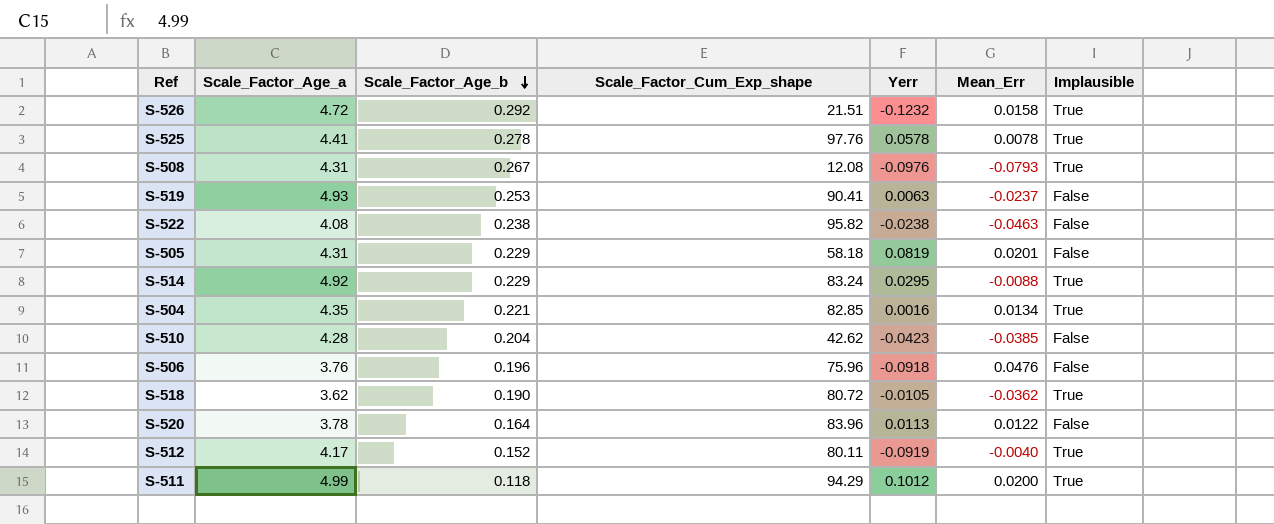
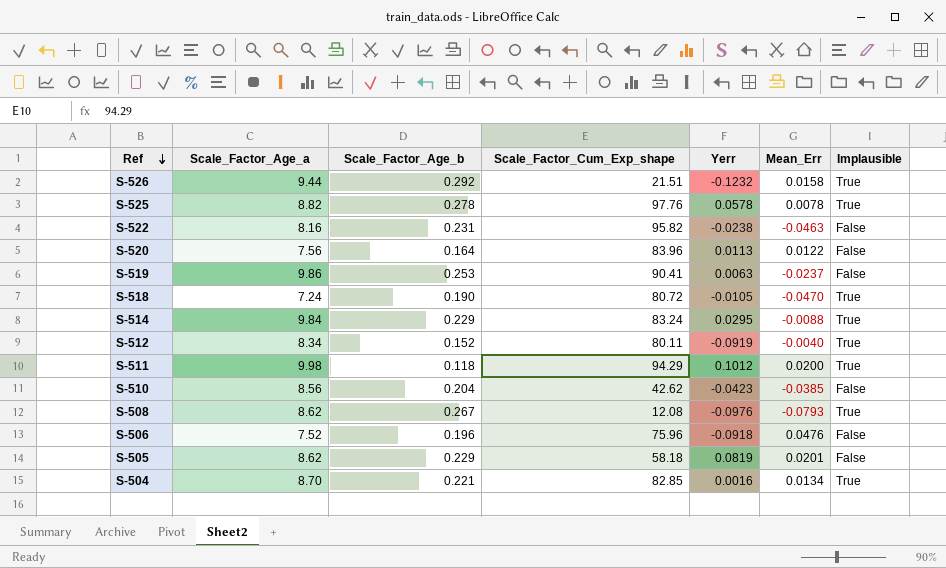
row order: Scale_Factor_Age_b descending -> Ref descending
S-526 | Scale_Factor_Age_a: 4.72 -> 9.44
S-525 | Scale_Factor_Age_a: 4.41 -> 8.82
S-522 | Scale_Factor_Age_a: 4.08 -> 8.16
S-522 | Scale_Factor_Age_b: 0.238 -> 0.231
S-520 | Scale_Factor_Age_a: 3.78 -> 7.56
S-519 | Scale_Factor_Age_a: 4.93 -> 9.86
S-518 | Scale_Factor_Age_a: 3.62 -> 7.24
S-518 | Mean_Err: -0.0362 -> -0.0470
S-514 | Scale_Factor_Age_a: 4.92 -> 9.84
S-512 | Scale_Factor_Age_a: 4.17 -> 8.34
S-511 | Scale_Factor_Age_a: 4.99 -> 9.98
S-510 | Scale_Factor_Age_a: 4.28 -> 8.56
S-508 | Scale_Factor_Age_a: 4.31 -> 8.62
S-506 | Scale_Factor_Age_a: 3.76 -> 7.52
S-505 | Scale_Factor_Age_a: 4.31 -> 8.62
S-504 | Scale_Factor_Age_a: 4.35 -> 8.70

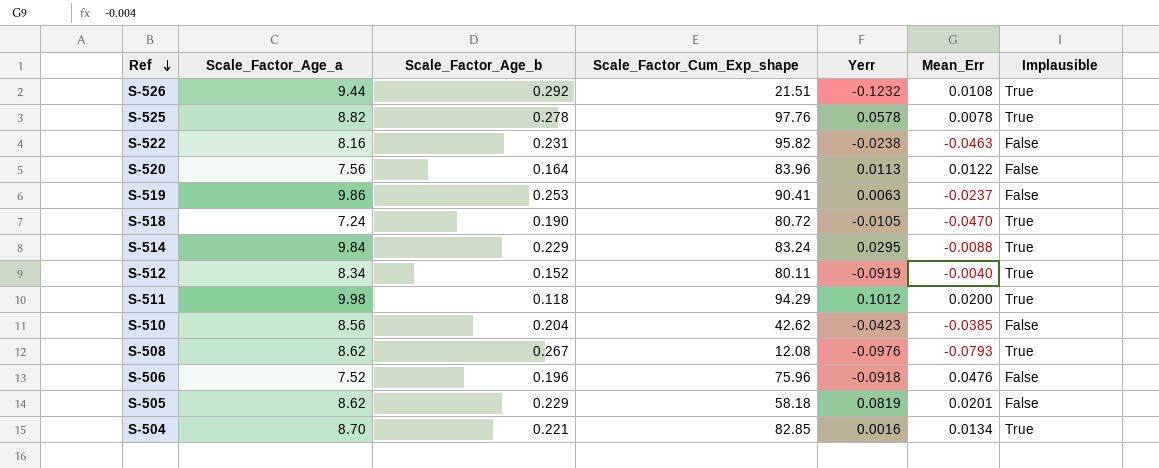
S-526 | Mean_Err: 0.0158 -> 0.0108

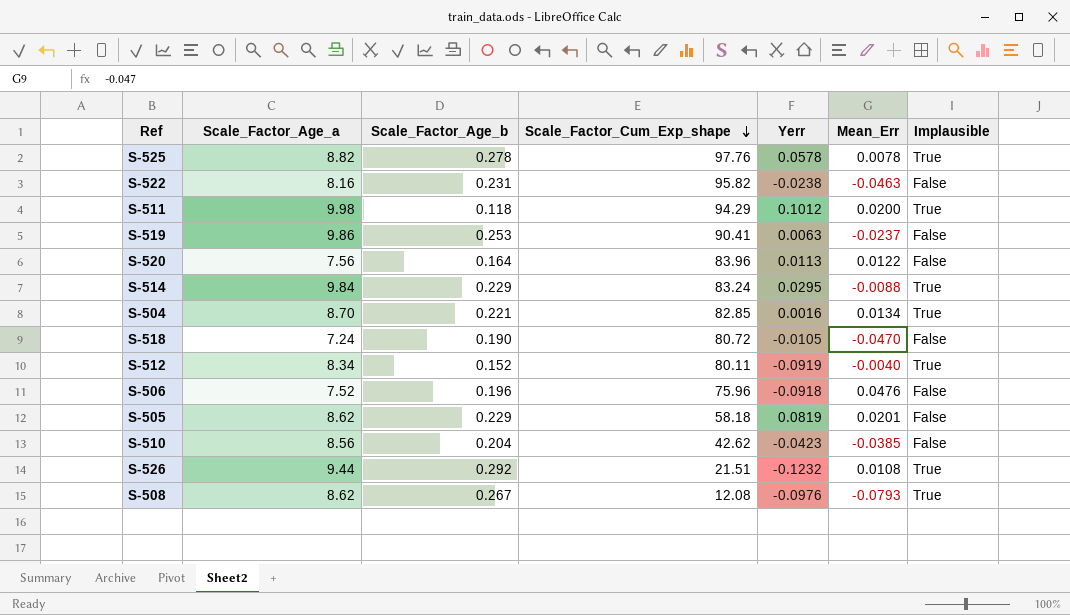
row order: Ref descending -> Scale_Factor_Cum_Exp_shape descending
S-518 | Implausible: True -> False

